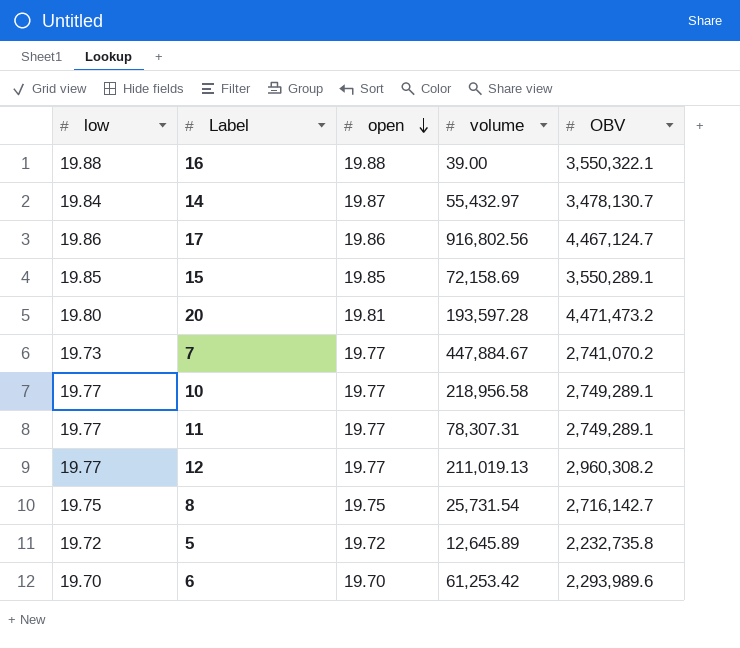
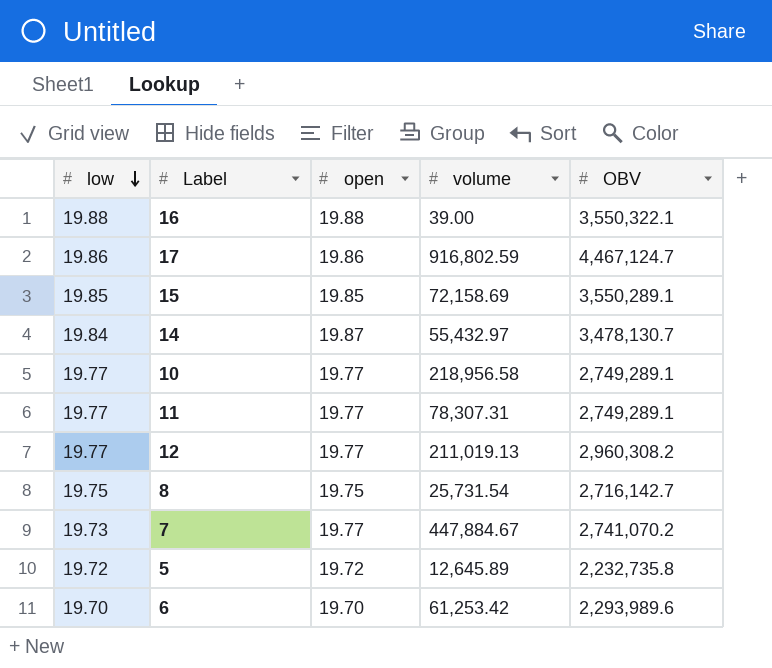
row order: open descending -> low descending
row 20: 19.80 | 19.81 | 193,597.28 | 4,471,473.2 -> none
17 | volume: 916,802.56 -> 916,802.59

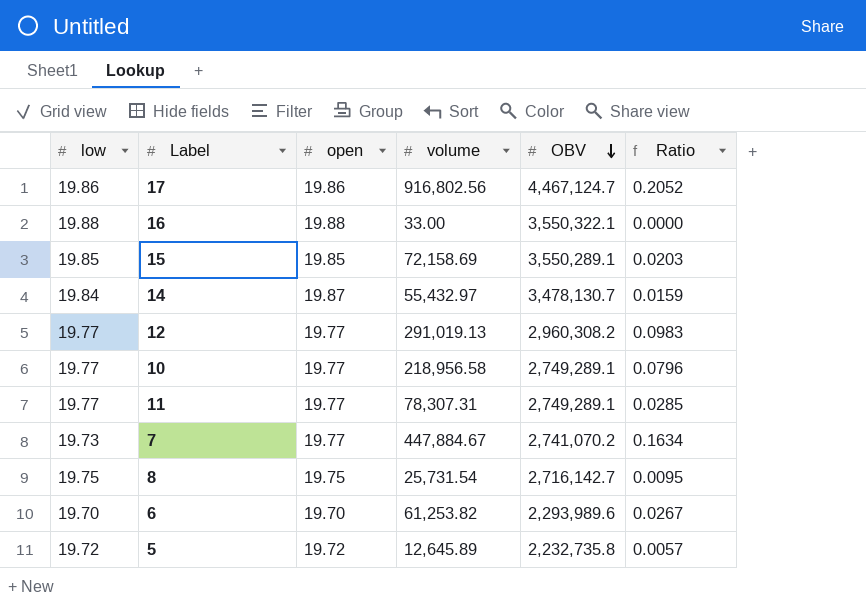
row order: low descending -> OBV descending
column Ratio | formula: none -> [volume] / [OBV]
17 | volume: 916,802.59 -> 916,802.56
16 | volume: 39.00 -> 33.00
12 | volume: 211,019.13 -> 291,019.13
6 | volume: 61,253.42 -> 61,253.82

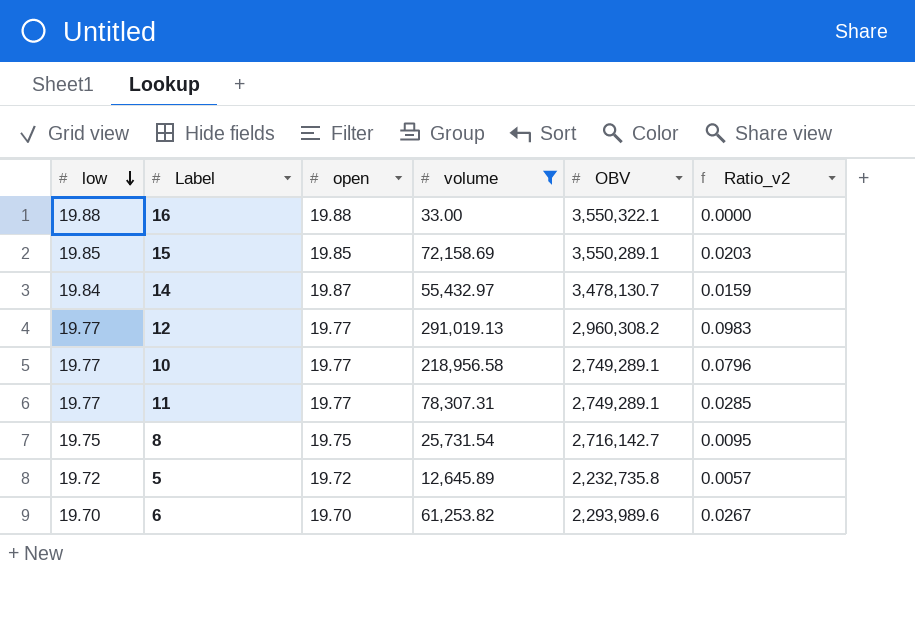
filter: none -> volume <= 291,019.13
row order: OBV descending -> low descending
column name: Ratio -> Ratio_v2

